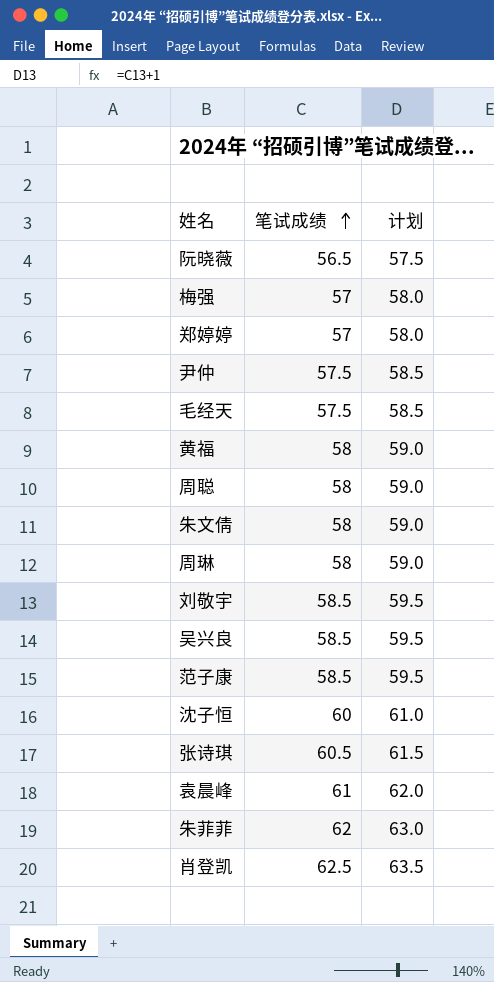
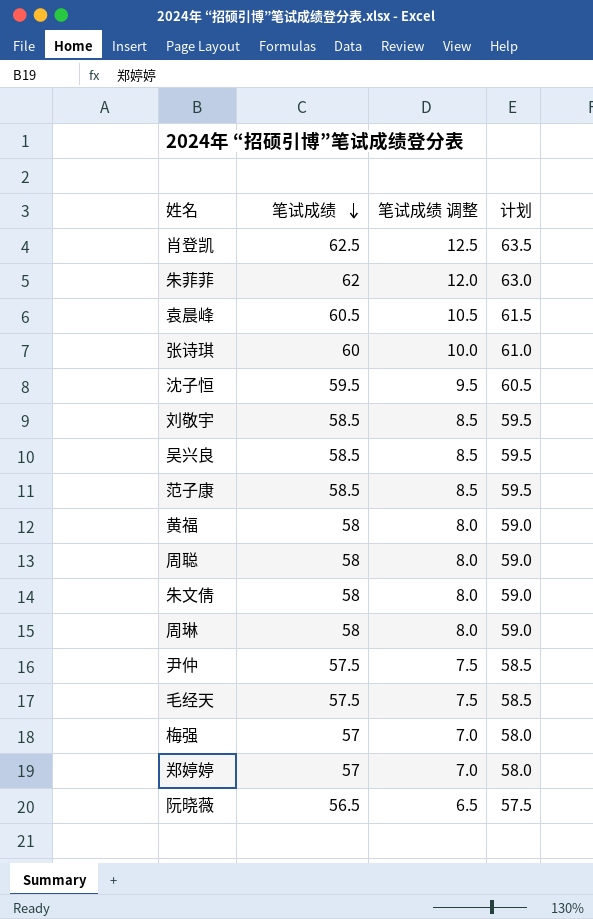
row order: 笔试成绩 ascending -> 笔试成绩 descending
column 笔试成绩 调整 | formula: none -> [笔试成绩] - 50
袁晨峰 | 笔试成绩: 61 -> 60.5
袁晨峰 | 计划: 62.0 -> 61.5
张诗琪 | 笔试成绩: 60.5 -> 60
张诗琪 | 计划: 61.5 -> 61.0
沈子恒 | 笔试成绩: 60 -> 59.5
沈子恒 | 计划: 61.0 -> 60.5

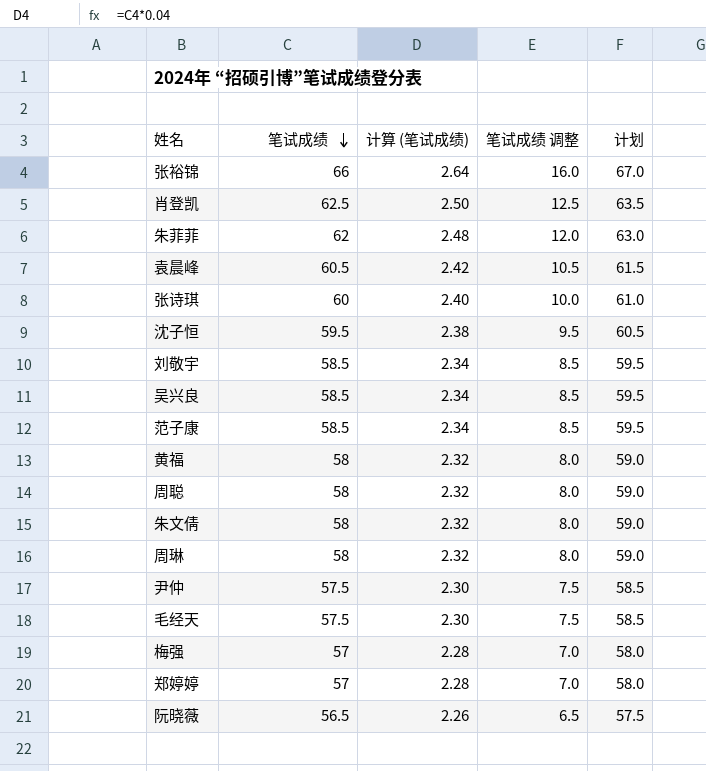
column 计算 (笔试成绩) | formula: none -> [笔试成绩] * 0.04
row 张裕锦: none -> 66 | 2.64 | 16.0 | 67.0

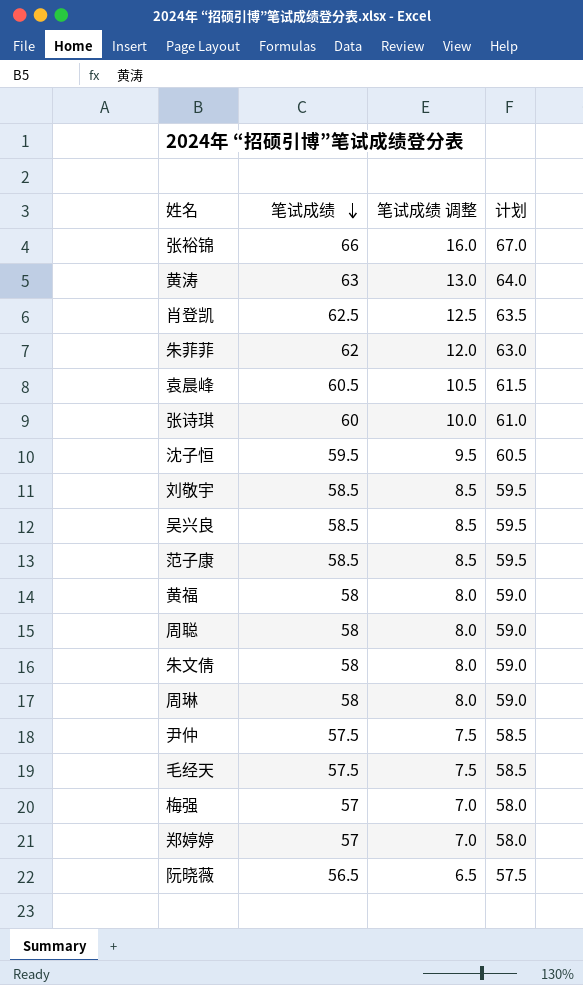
column 计算 (笔试成绩) | formula: [笔试成绩] * 0.04 -> none
row 黄涛: none -> 63 | 13.0 | 64.0

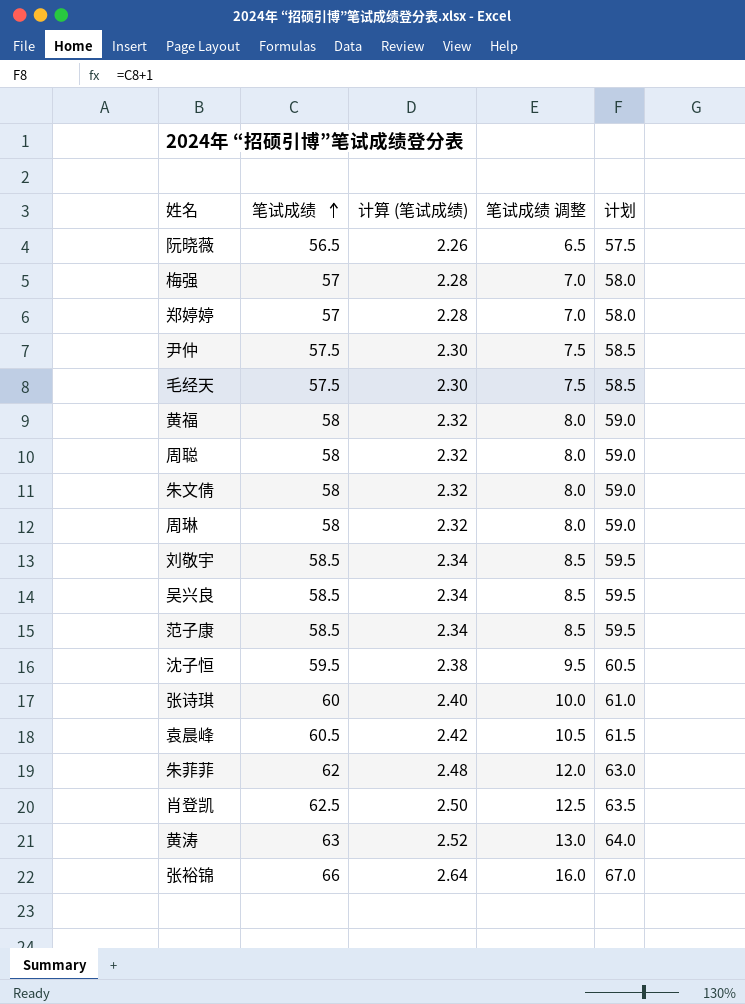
row order: 笔试成绩 descending -> 笔试成绩 ascending
column 计算 (笔试成绩) | formula: none -> [笔试成绩] * 0.04

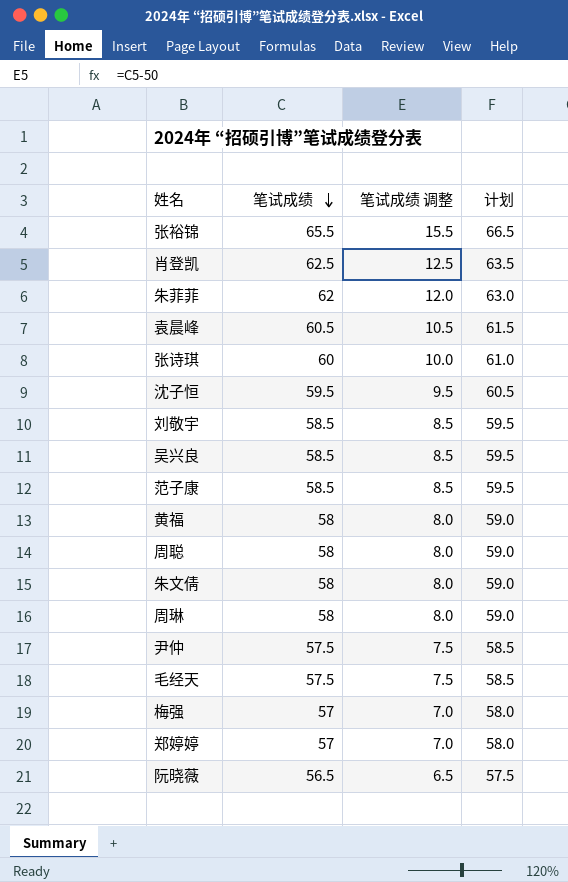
row order: 笔试成绩 ascending -> 笔试成绩 descending
column 计算 (笔试成绩) | formula: [笔试成绩] * 0.04 -> none
row 黄涛: 63 | 2.52 | 13.0 | 64.0 -> none
张裕锦 | 笔试成绩: 66 -> 65.5
张裕锦 | 笔试成绩 调整: 16.0 -> 15.5
张裕锦 | 计划: 67.0 -> 66.5

